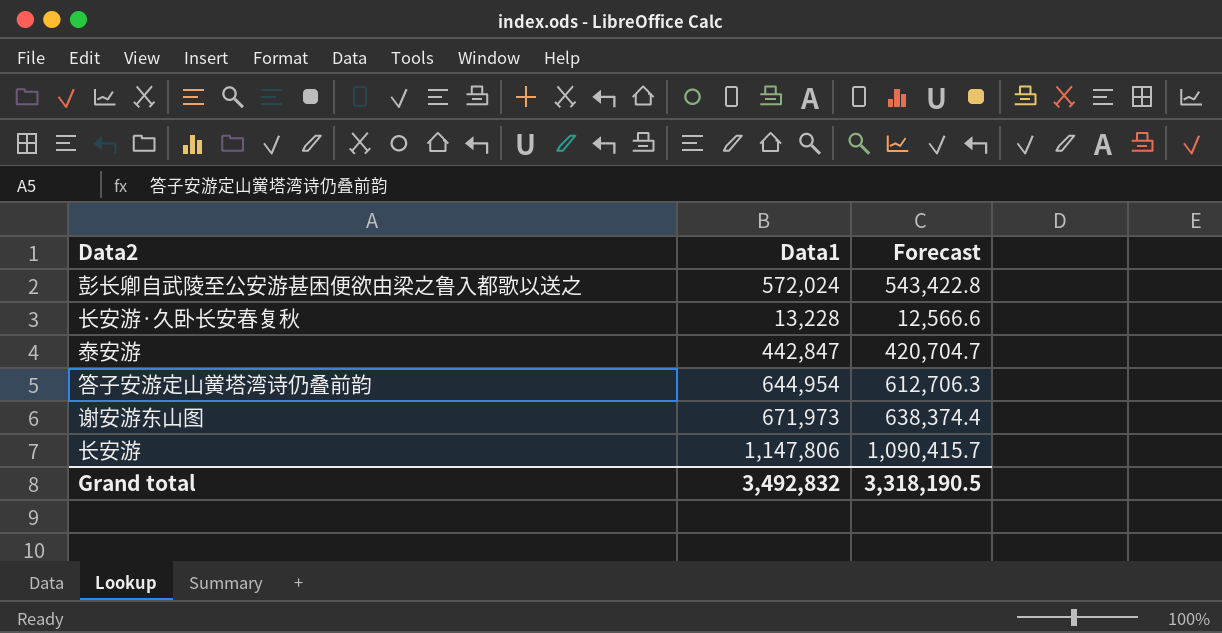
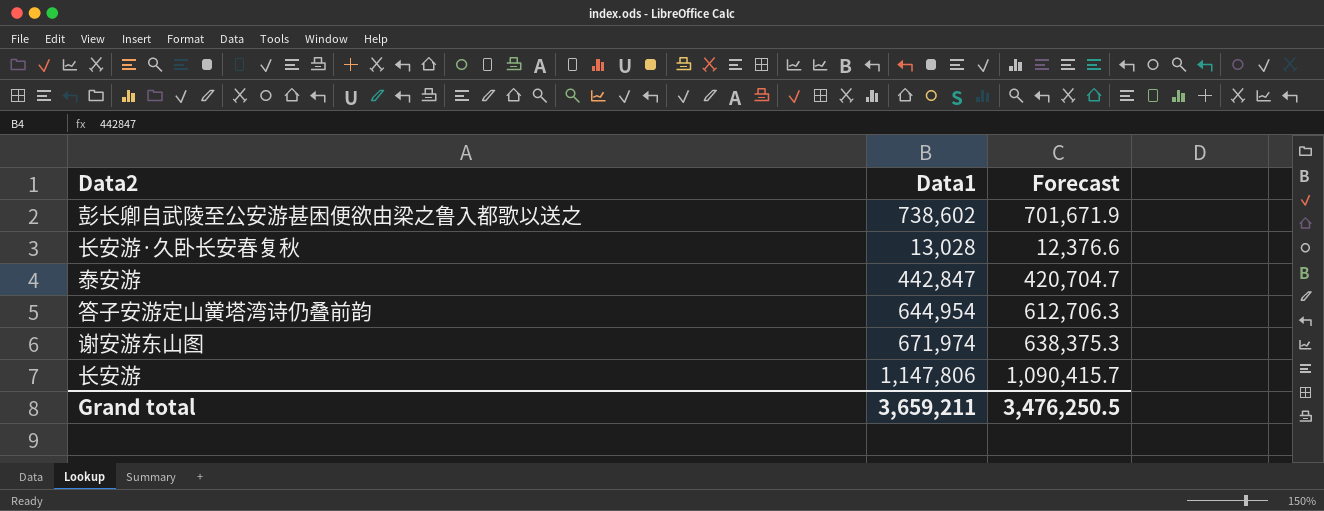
彭长卿自武陵至公安游甚困便欲由梁之鲁入都歌以送之 | Data1: 572,024 -> 738,602
彭长卿自武陵至公安游甚困便欲由梁之鲁入都歌以送之 | Forecast: 543,422.8 -> 701,671.9
长安游·久卧长安春复秋 | Data1: 13,228 -> 13,028
长安游·久卧长安春复秋 | Forecast: 12,566.6 -> 12,376.6
谢安游东山图 | Data1: 671,973 -> 671,974
谢安游东山图 | Forecast: 638,374.4 -> 638,375.3
Grand total | Data1: 3,492,832 -> 3,659,211
Grand total | Forecast: 3,318,190.5 -> 3,476,250.5

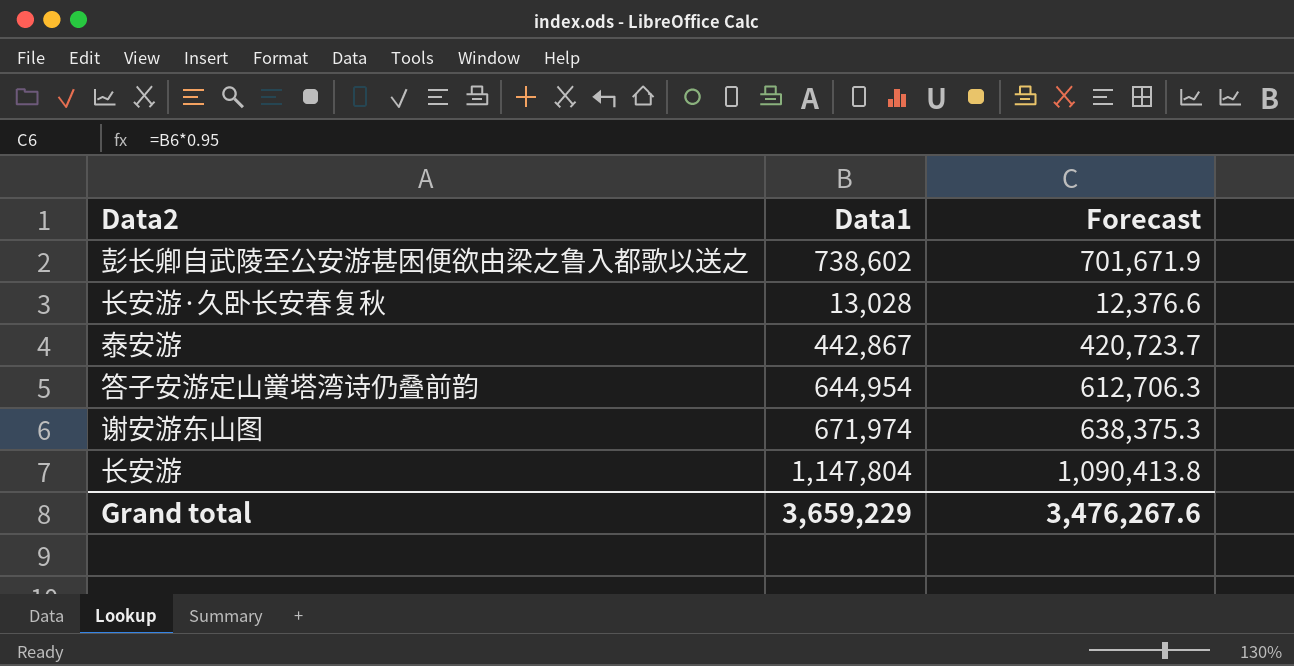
泰安游 | Data1: 442,847 -> 442,867
泰安游 | Forecast: 420,704.7 -> 420,723.7
长安游 | Data1: 1,147,806 -> 1,147,804
长安游 | Forecast: 1,090,415.7 -> 1,090,413.8
Grand total | Data1: 3,659,211 -> 3,659,229
Grand total | Forecast: 3,476,250.5 -> 3,476,267.6

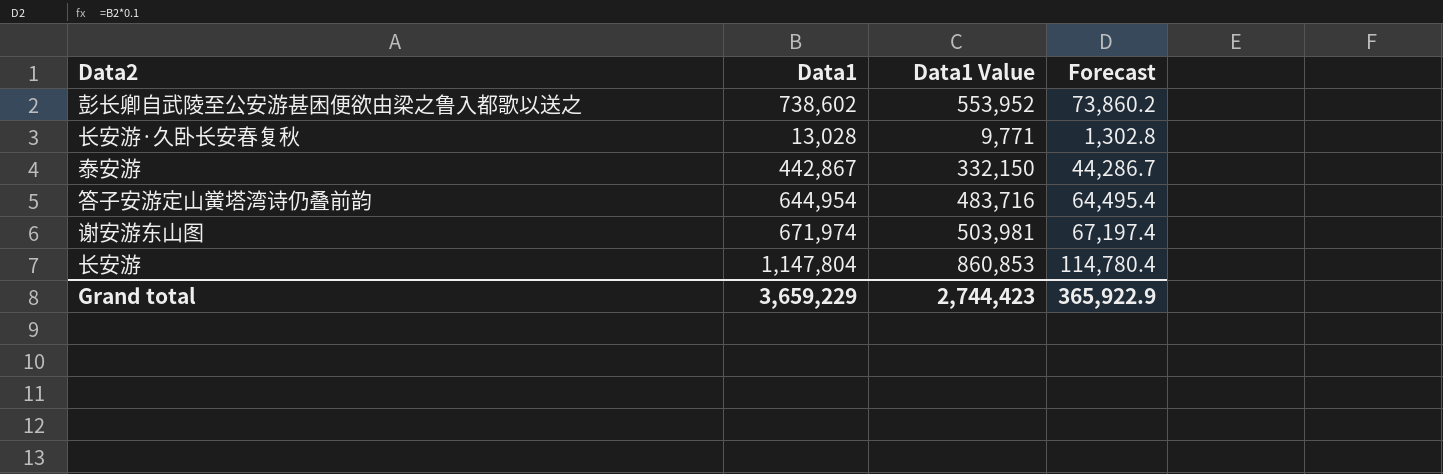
column Data1 Value | formula: none -> [Data1] * 0.75
column Forecast | formula: [Data1] * 0.95 -> [Data1] * 0.1
Grand total | Forecast: 3,476,267.6 -> 365,922.9

